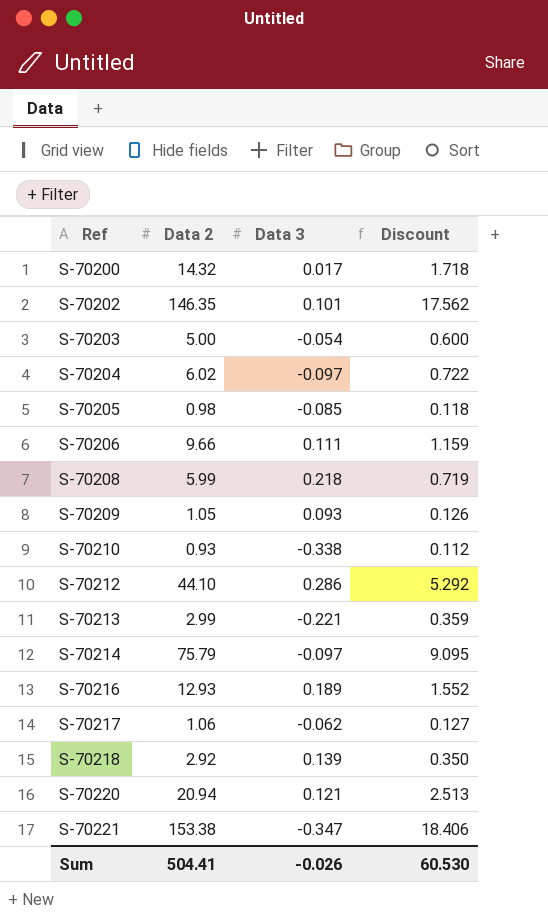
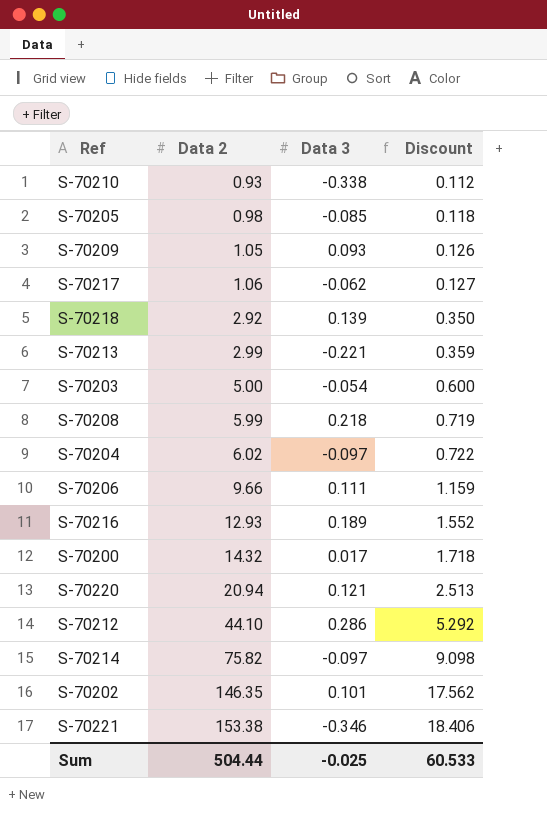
row order: Ref ascending -> Data 2 ascending
S-70214 | Data 2: 75.79 -> 75.82
S-70214 | Discount: 9.095 -> 9.098
S-70221 | Data 3: -0.347 -> -0.346
Sum | Data 2: 504.41 -> 504.44
Sum | Data 3: -0.026 -> -0.025
Sum | Discount: 60.530 -> 60.533

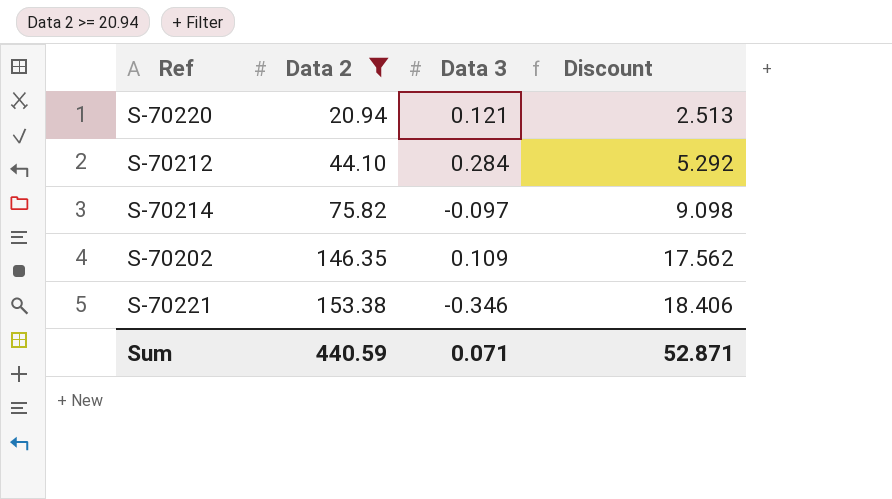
filter: none -> Data 2 >= 20.94
S-70212 | Data 3: 0.286 -> 0.284
S-70202 | Data 3: 0.101 -> 0.109
Sum | Data 2: 504.44 -> 440.59
Sum | Data 3: -0.025 -> 0.071
Sum | Discount: 60.533 -> 52.871

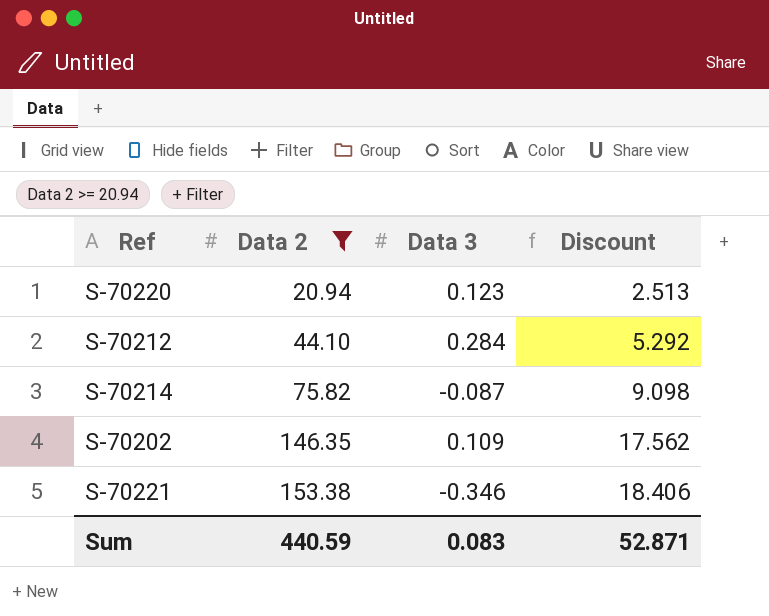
S-70220 | Data 3: 0.121 -> 0.123
S-70214 | Data 3: -0.097 -> -0.087
Sum | Data 3: 0.071 -> 0.083

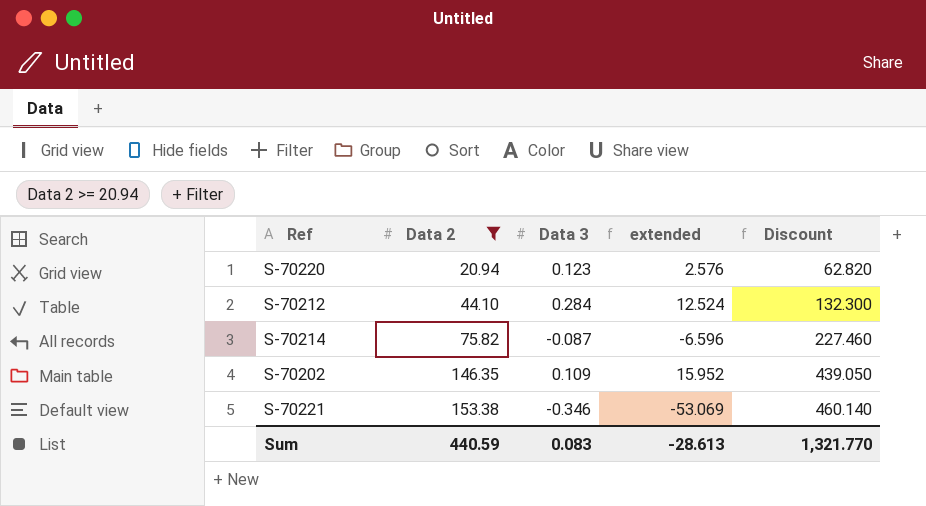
column extended | formula: none -> [Data 2] * [Data 3]
column Discount | formula: [Data 2] * 0.12 -> [Data 2] * 3
Sum | Discount: 52.871 -> 1,321.770

